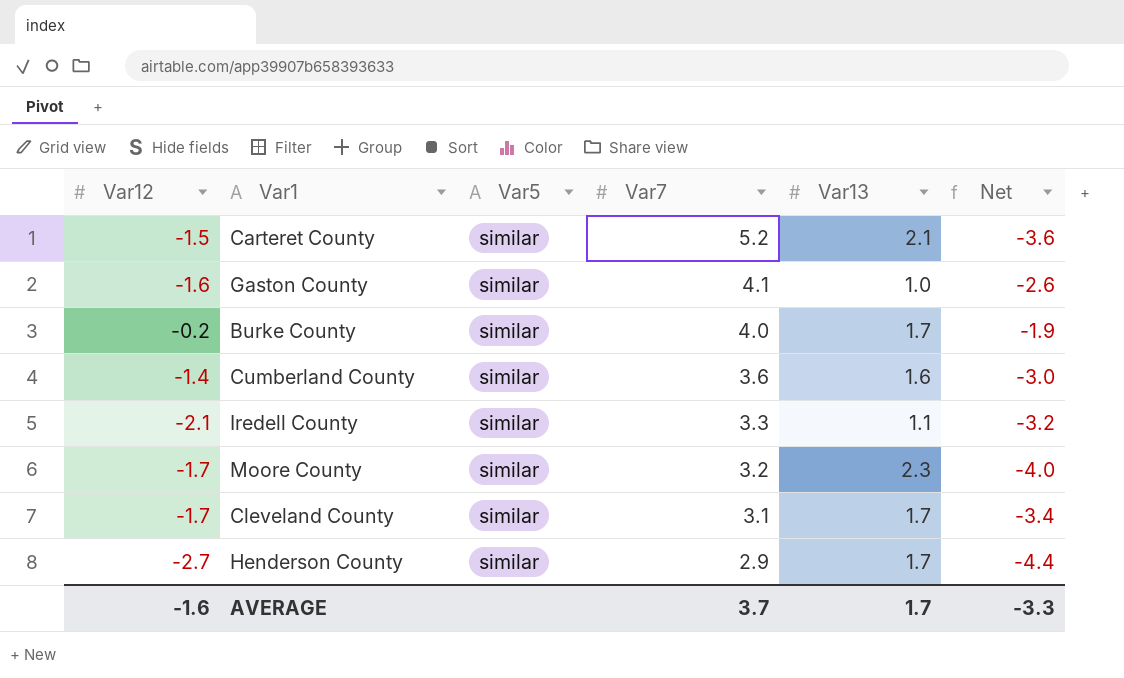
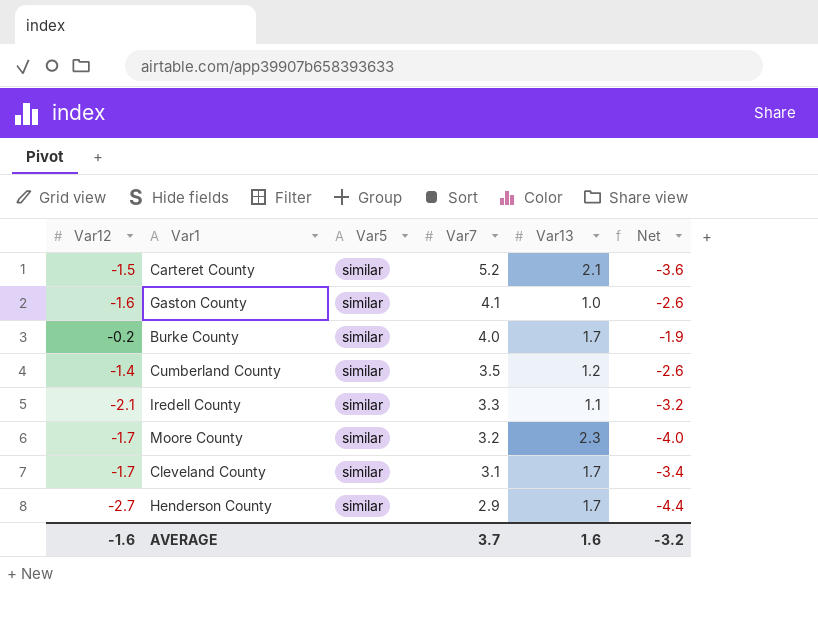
Cumberland County | Var7: 3.6 -> 3.5
Cumberland County | Var13: 1.6 -> 1.2
Cumberland County | Net: -3.0 -> -2.6
AVERAGE | Var13: 1.7 -> 1.6
AVERAGE | Net: -3.3 -> -3.2

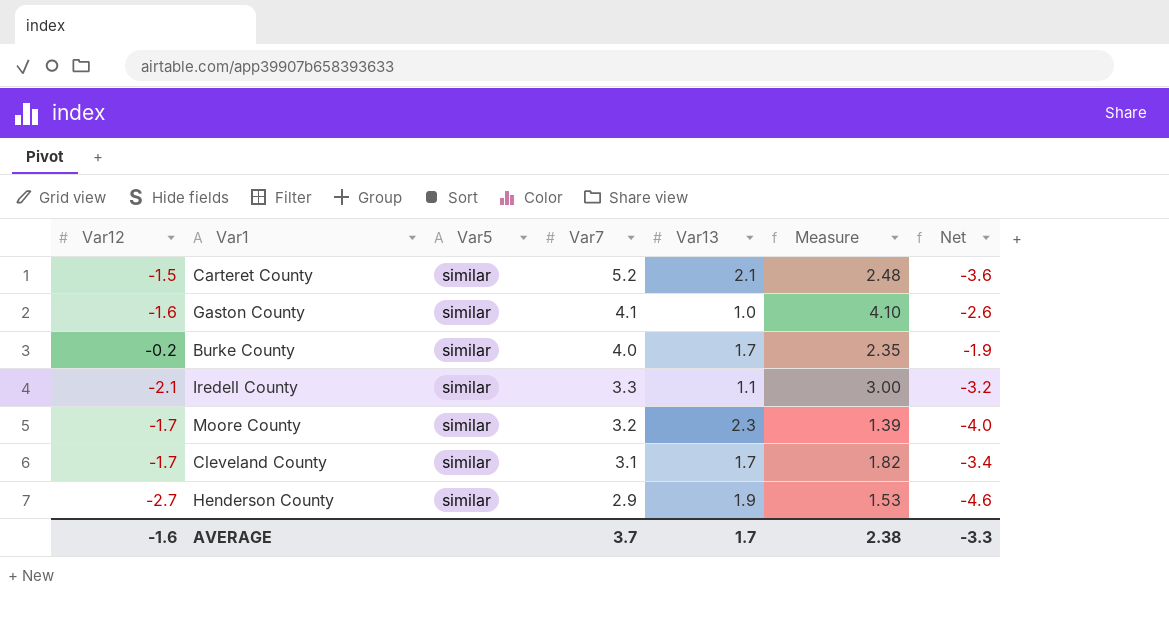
column Measure | formula: none -> [Var7] / [Var13]
row Cumberland County: -1.4 | similar | 3.5 | 1.2 | -2.6 -> none
Henderson County | Var13: 1.7 -> 1.9
Henderson County | Net: -4.4 -> -4.6
AVERAGE | Var13: 1.6 -> 1.7
AVERAGE | Net: -3.2 -> -3.3

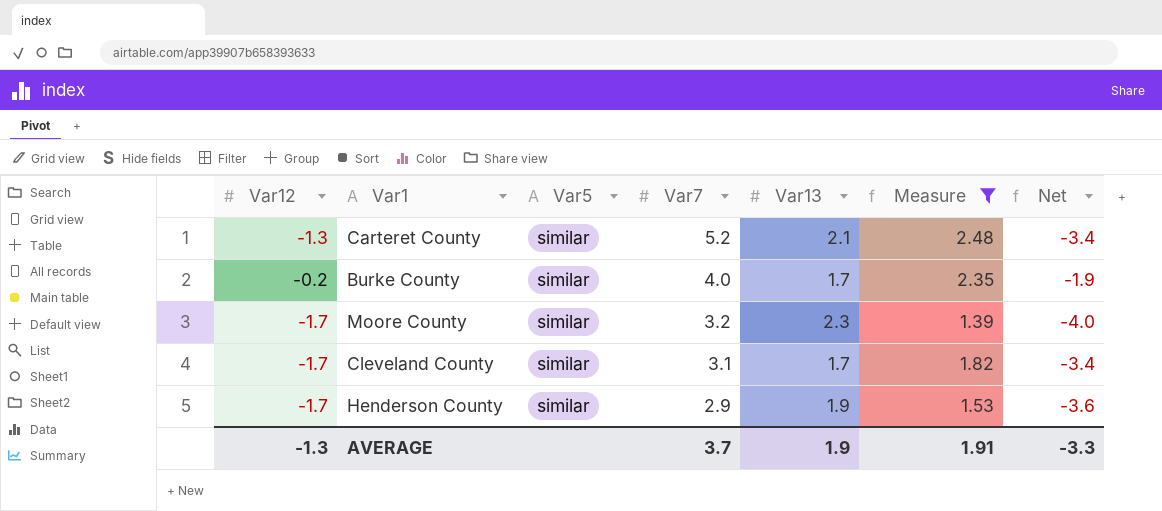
filter: none -> Measure <= 2.48
Carteret County | Var12: -1.5 -> -1.3
Carteret County | Net: -3.6 -> -3.4
Henderson County | Var12: -2.7 -> -1.7
Henderson County | Net: -4.6 -> -3.6
AVERAGE | Var12: -1.6 -> -1.3
AVERAGE | Var13: 1.7 -> 1.9
AVERAGE | Measure: 2.38 -> 1.91

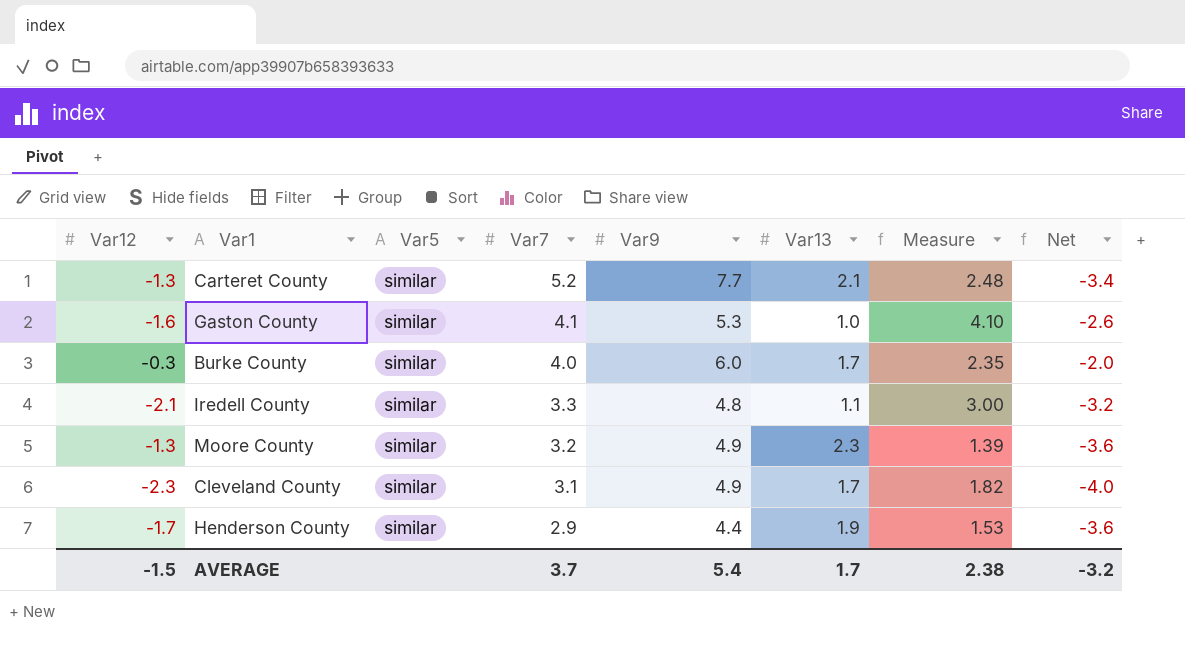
filter: Measure <= 2.48 -> none
column Var9 | position: none -> 5
Burke County | Var12: -0.2 -> -0.3
Burke County | Net: -1.9 -> -2.0
Moore County | Var12: -1.7 -> -1.3
Moore County | Net: -4.0 -> -3.6
Cleveland County | Var12: -1.7 -> -2.3
Cleveland County | Net: -3.4 -> -4.0
AVERAGE | Var12: -1.3 -> -1.5
AVERAGE | Var13: 1.9 -> 1.7
AVERAGE | Measure: 1.91 -> 2.38
AVERAGE | Net: -3.3 -> -3.2

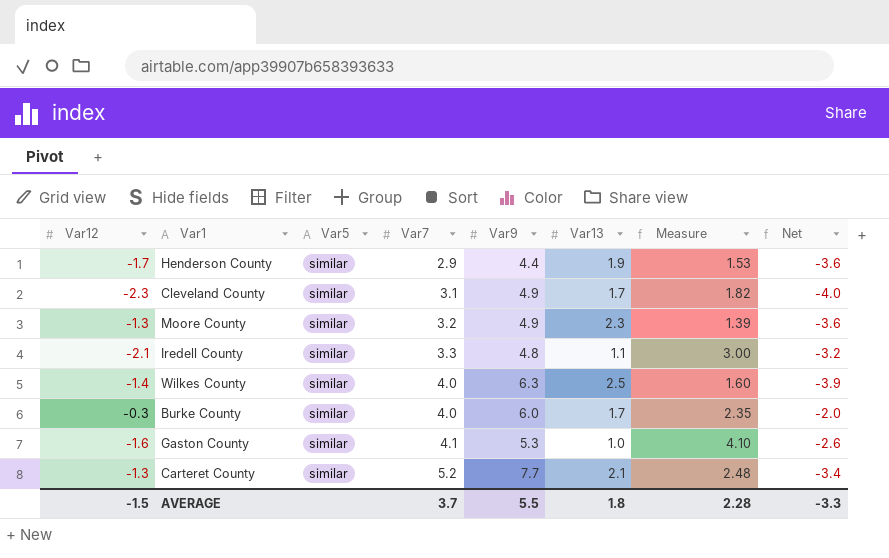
row order: Var7 descending -> Var7 ascending
row Wilkes County: none -> -1.4 | similar | 4.0 | 6.3 | 2.5 | 1.60 | -3.9
AVERAGE | Var9: 5.4 -> 5.5
AVERAGE | Var13: 1.7 -> 1.8
AVERAGE | Measure: 2.38 -> 2.28
AVERAGE | Net: -3.2 -> -3.3

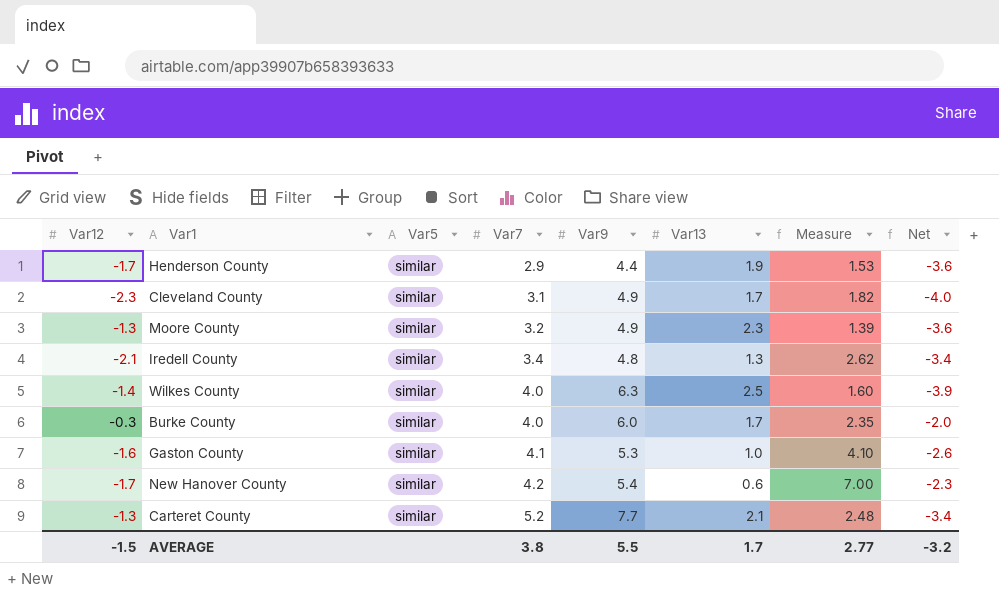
Iredell County | Var7: 3.3 -> 3.4
Iredell County | Var13: 1.1 -> 1.3
Iredell County | Measure: 3.00 -> 2.62
Iredell County | Net: -3.2 -> -3.4
row New Hanover County: none -> -1.7 | similar | 4.2 | 5.4 | 0.6 | 7.00 | -2.3
AVERAGE | Var7: 3.7 -> 3.8
AVERAGE | Var13: 1.8 -> 1.7
AVERAGE | Measure: 2.28 -> 2.77
AVERAGE | Net: -3.3 -> -3.2

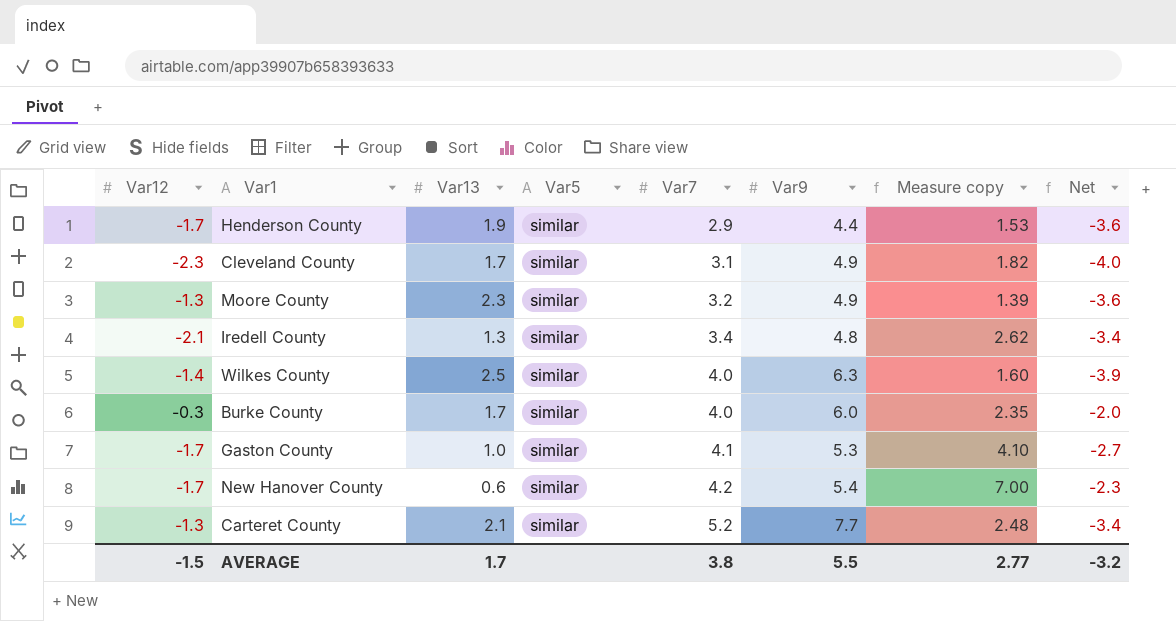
column Var13 | position: 6 -> 3
column name: Measure -> Measure copy
Gaston County | Var12: -1.6 -> -1.7
Gaston County | Net: -2.6 -> -2.7

